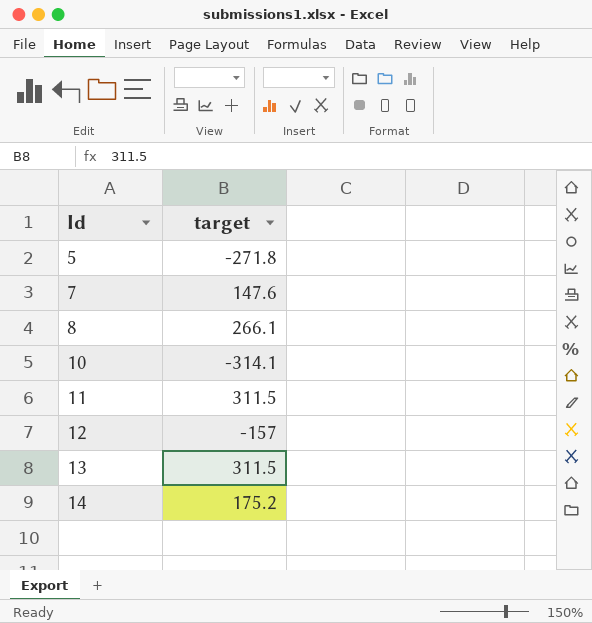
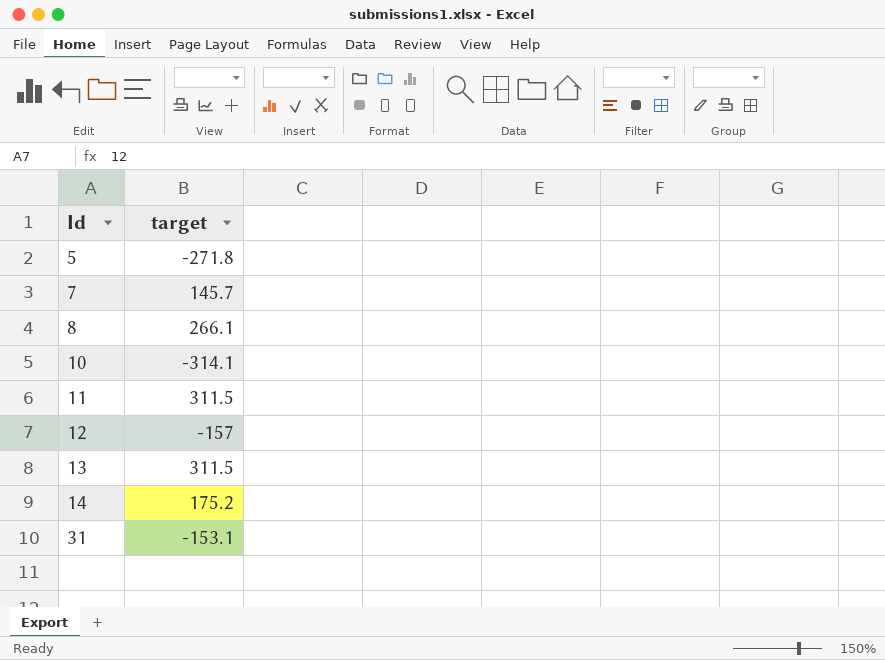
7 | target: 147.6 -> 145.7
row 31: none -> -153.1

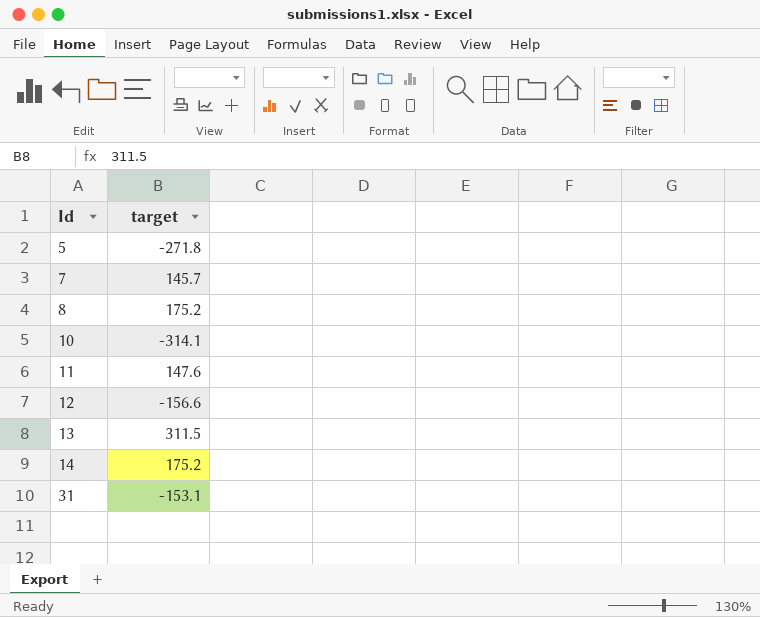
8 | target: 266.1 -> 175.2
11 | target: 311.5 -> 147.6
12 | target: -157 -> -156.6

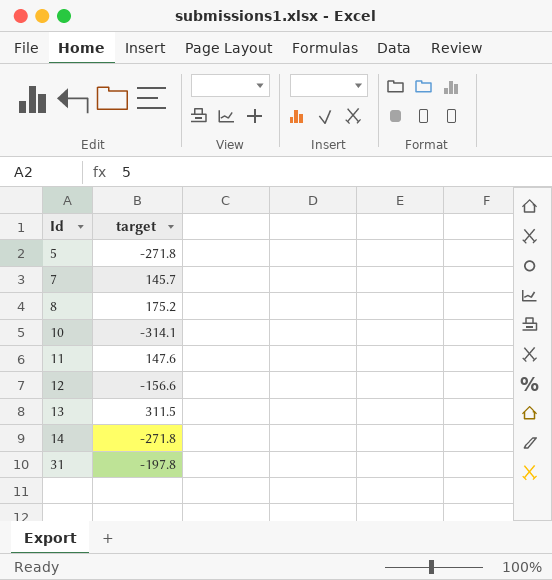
14 | target: 175.2 -> -271.8
31 | target: -153.1 -> -197.8

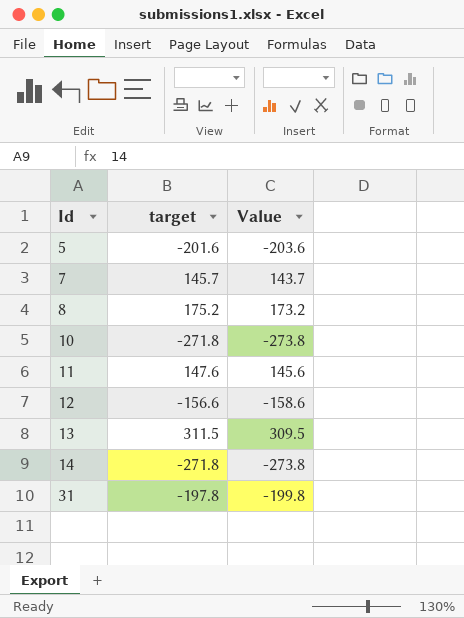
column Value | formula: none -> [target] - 2
5 | target: -271.8 -> -201.6
10 | target: -314.1 -> -271.8

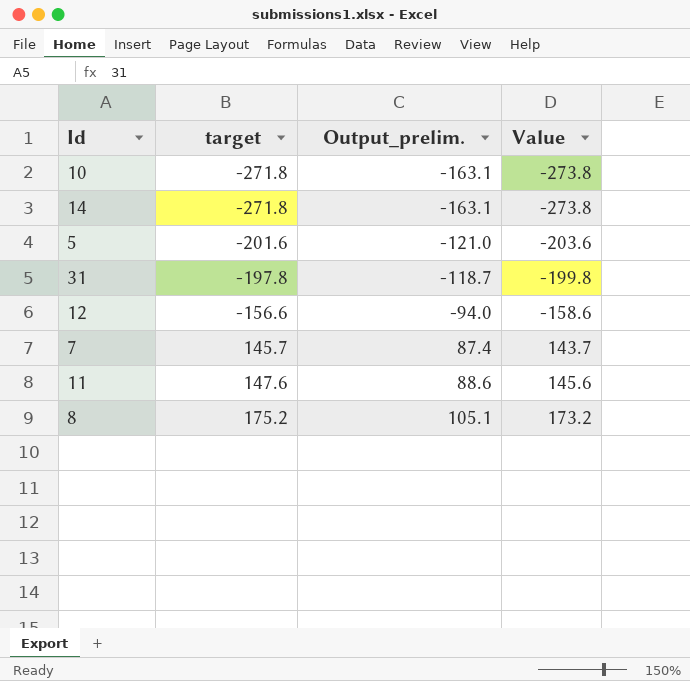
row order: Id ascending -> target ascending
column Output_prelim. | formula: none -> [target] * 0.6
row 13: 311.5 | 309.5 -> none

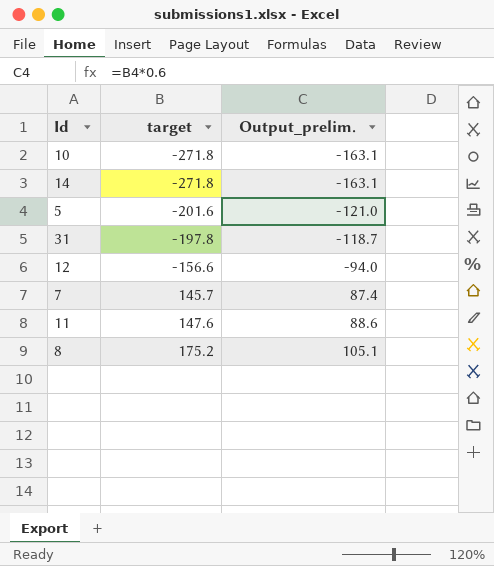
column Value | formula: [target] - 2 -> none

